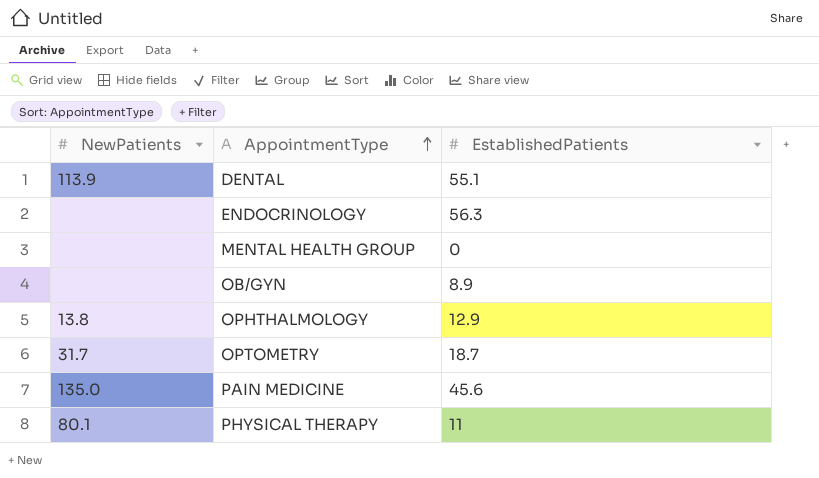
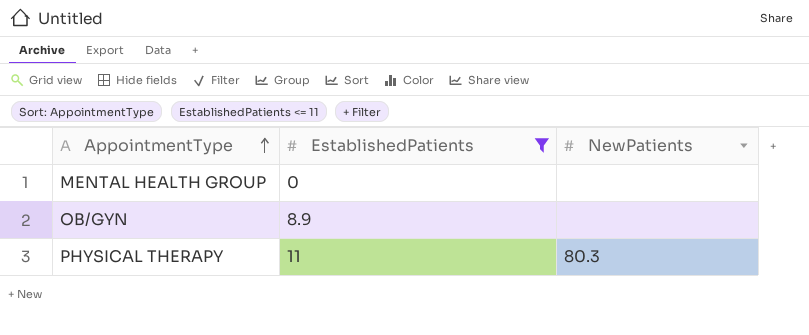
filter: none -> EstablishedPatients <= 11
column NewPatients | position: 1 -> 3
PHYSICAL THERAPY | NewPatients: 80.1 -> 80.3

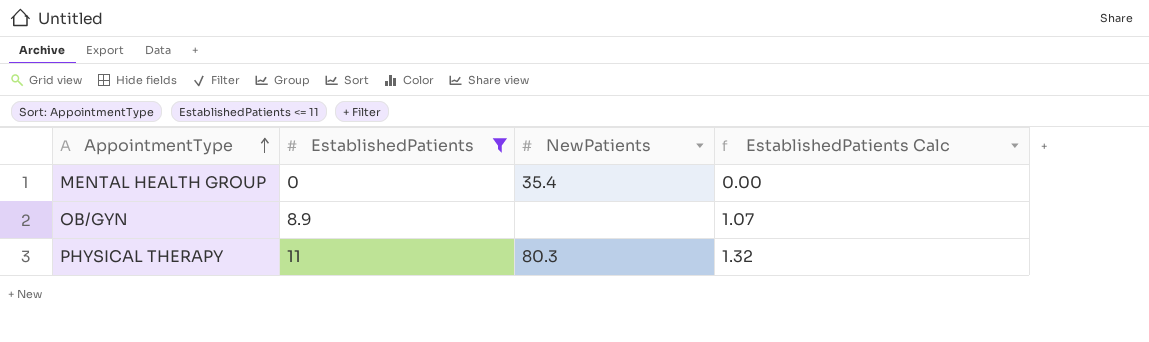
column EstablishedPatients Calc | formula: none -> [EstablishedPatients] * 0.12
MENTAL HEALTH GROUP | NewPatients: none -> 35.4

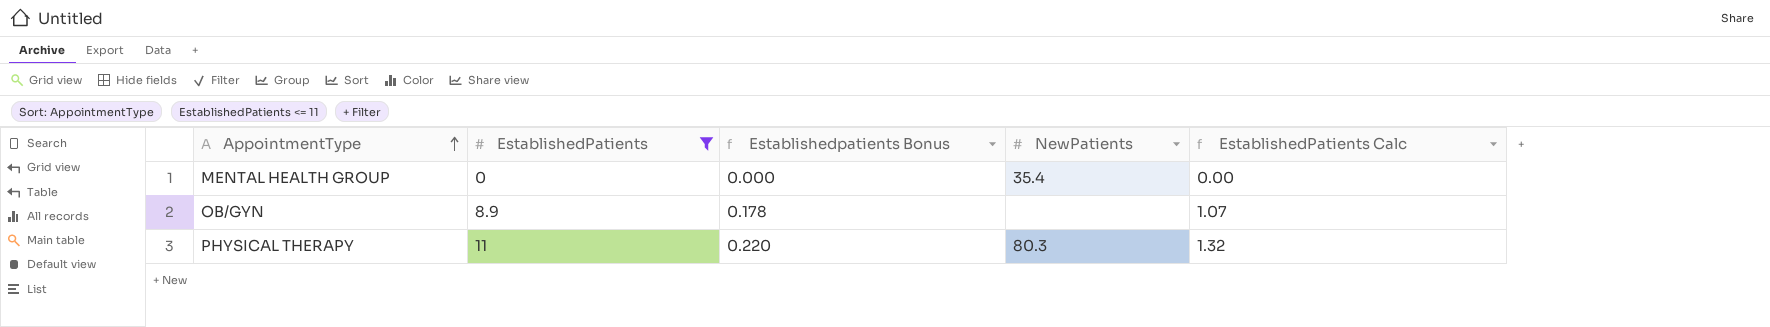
column Establishedpatients Bonus | formula: none -> [EstablishedPatients] * 0.02

